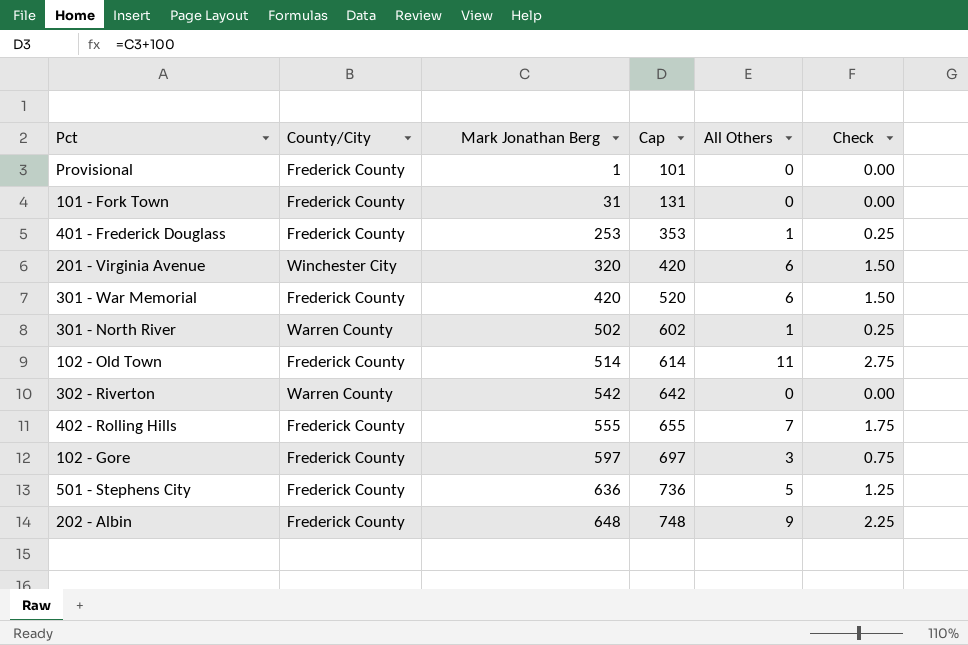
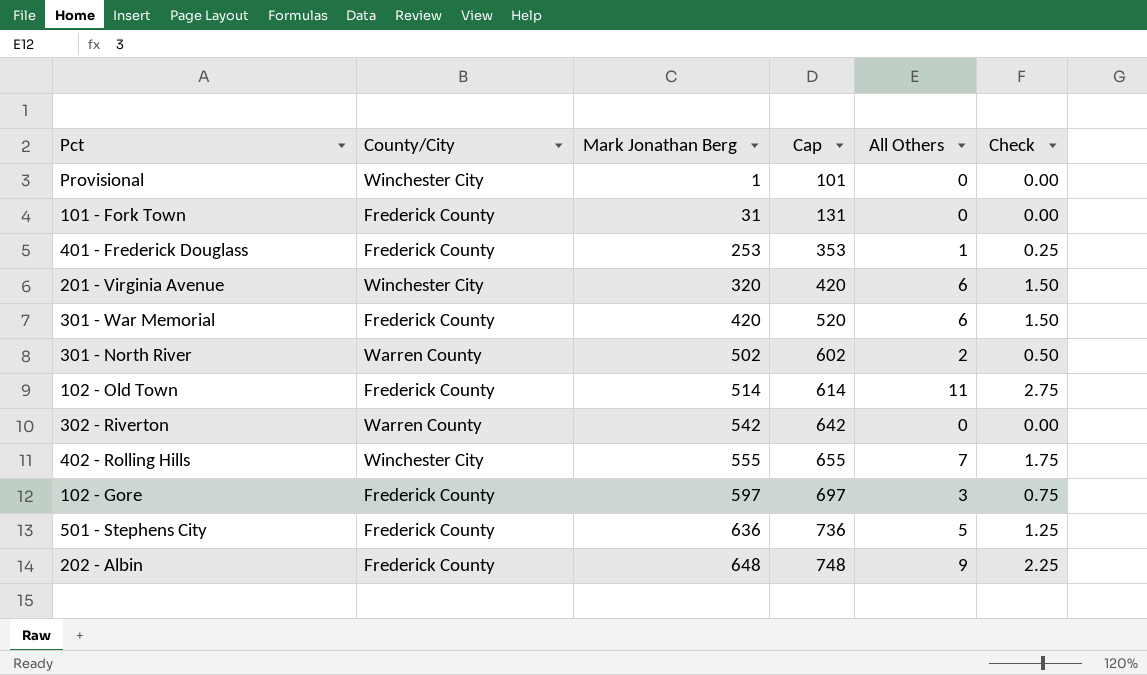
Provisional | County/City: Frederick County -> Winchester City
301 - North River | All Others: 1 -> 2
301 - North River | Check: 0.25 -> 0.50
402 - Rolling Hills | County/City: Frederick County -> Winchester City

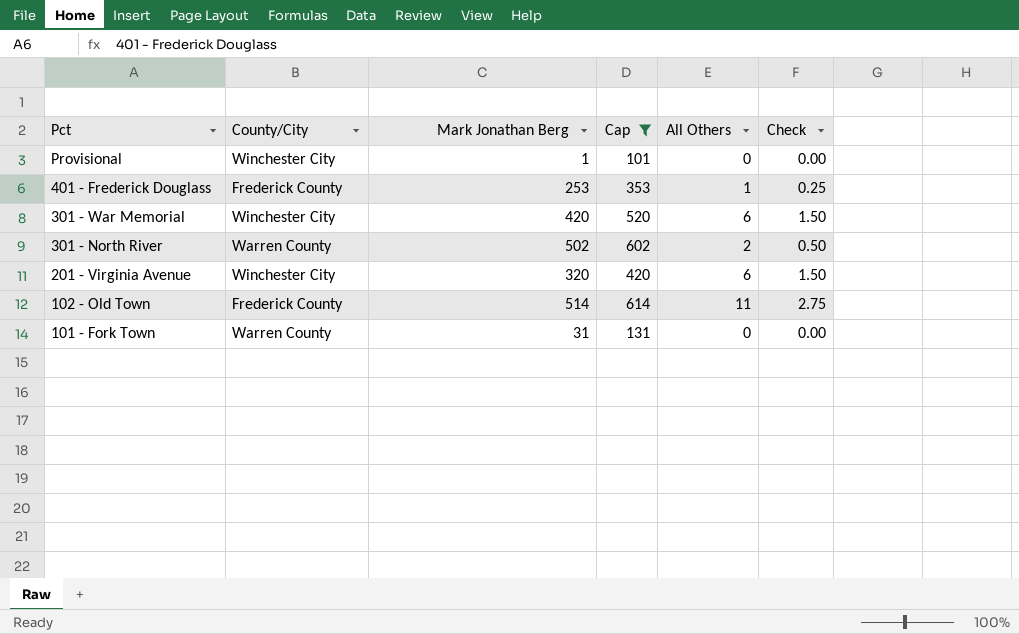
filter: none -> Cap <= 614
row order: Mark Jonathan Berg ascending -> Pct descending
301 - War Memorial | County/City: Frederick County -> Winchester City
101 - Fork Town | County/City: Frederick County -> Warren County

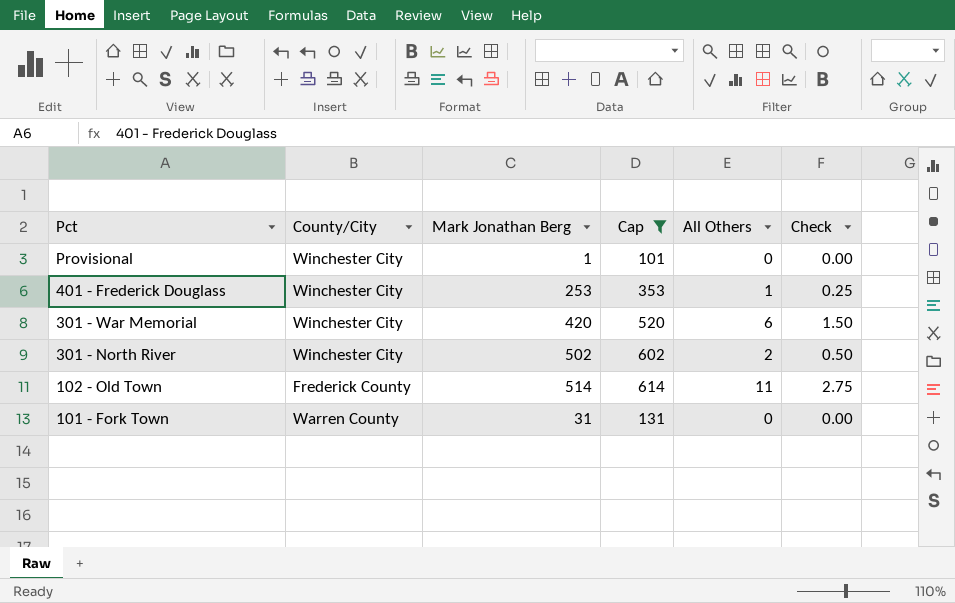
row 201 - Virginia Avenue: Winchester City | 320 | 420 | 6 | 1.50 -> none
401 - Frederick Douglass | County/City: Frederick County -> Winchester City
301 - North River | County/City: Warren County -> Winchester City

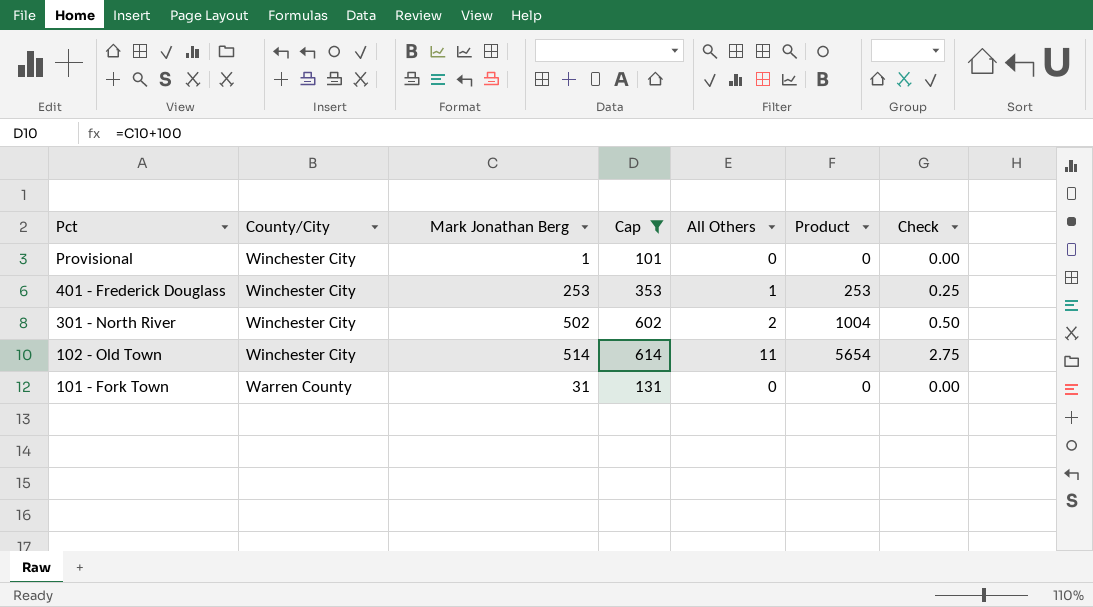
column Product | formula: none -> [Mark Jonathan Berg] * [All Others]
row 301 - War Memorial: Winchester City | 420 | 520 | 6 | 1.50 -> none
102 - Old Town | County/City: Frederick County -> Winchester City

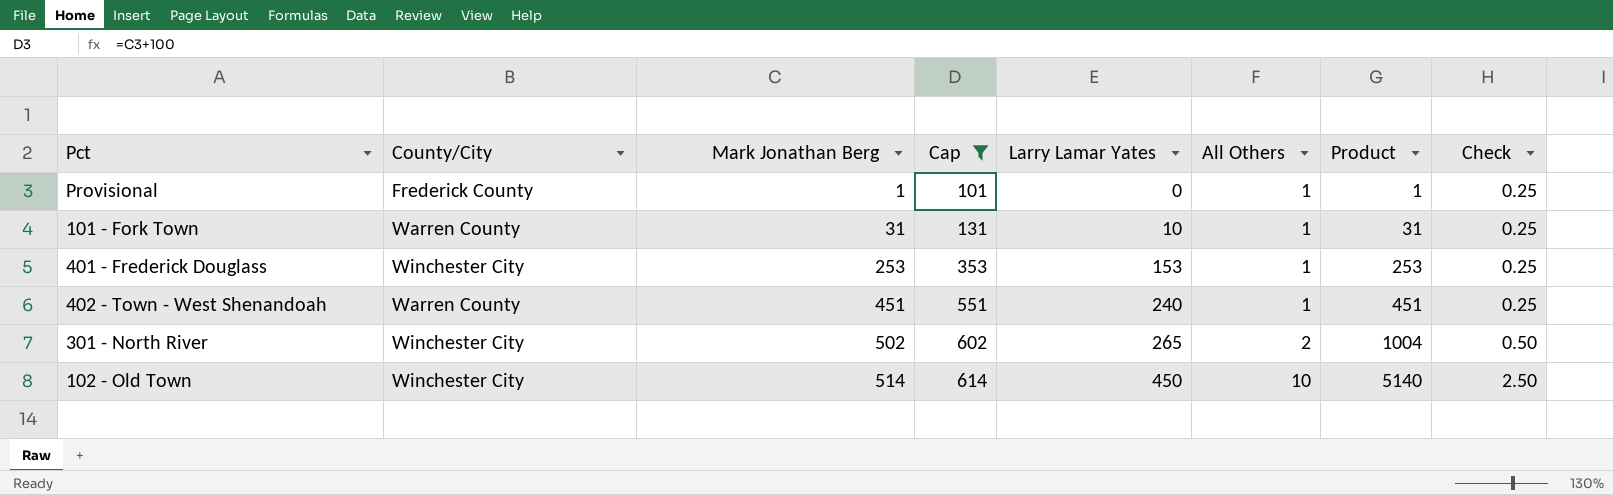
row order: Pct descending -> Mark Jonathan Berg ascending
column Larry Lamar Yates | position: none -> 5
Provisional | County/City: Winchester City -> Frederick County
Provisional | All Others: 0 -> 1
Provisional | Product: 0 -> 1
Provisional | Check: 0.00 -> 0.25
101 - Fork Town | All Others: 0 -> 1
101 - Fork Town | Product: 0 -> 31
101 - Fork Town | Check: 0.00 -> 0.25
row 402 - Town - West Shenandoah: none -> Warren County | 451 | 551 | 240 | 1 | 451 | 0.25
102 - Old Town | All Others: 11 -> 10
102 - Old Town | Product: 5654 -> 5140
102 - Old Town | Check: 2.75 -> 2.50

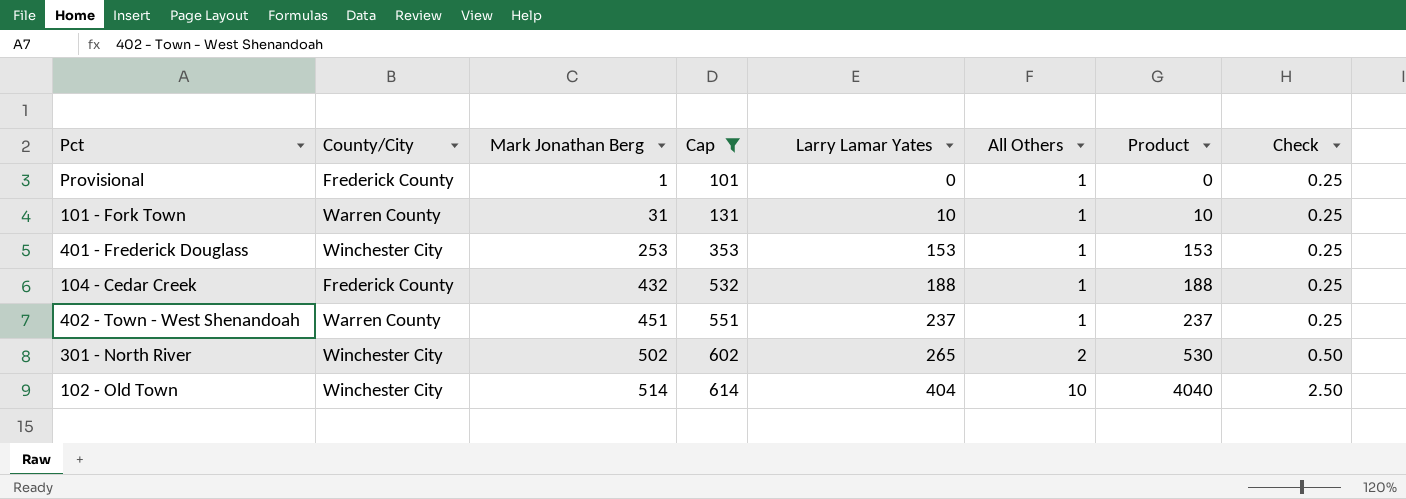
column Product | formula: [Mark Jonathan Berg] * [All Others] -> [Larry Lamar Yates] * [All Others]
row 104 - Cedar Creek: none -> Frederick County | 432 | 532 | 188 | 1 | 188 | 0.25
402 - Town - West Shenandoah | Larry Lamar Yates: 240 -> 237
102 - Old Town | Larry Lamar Yates: 450 -> 404

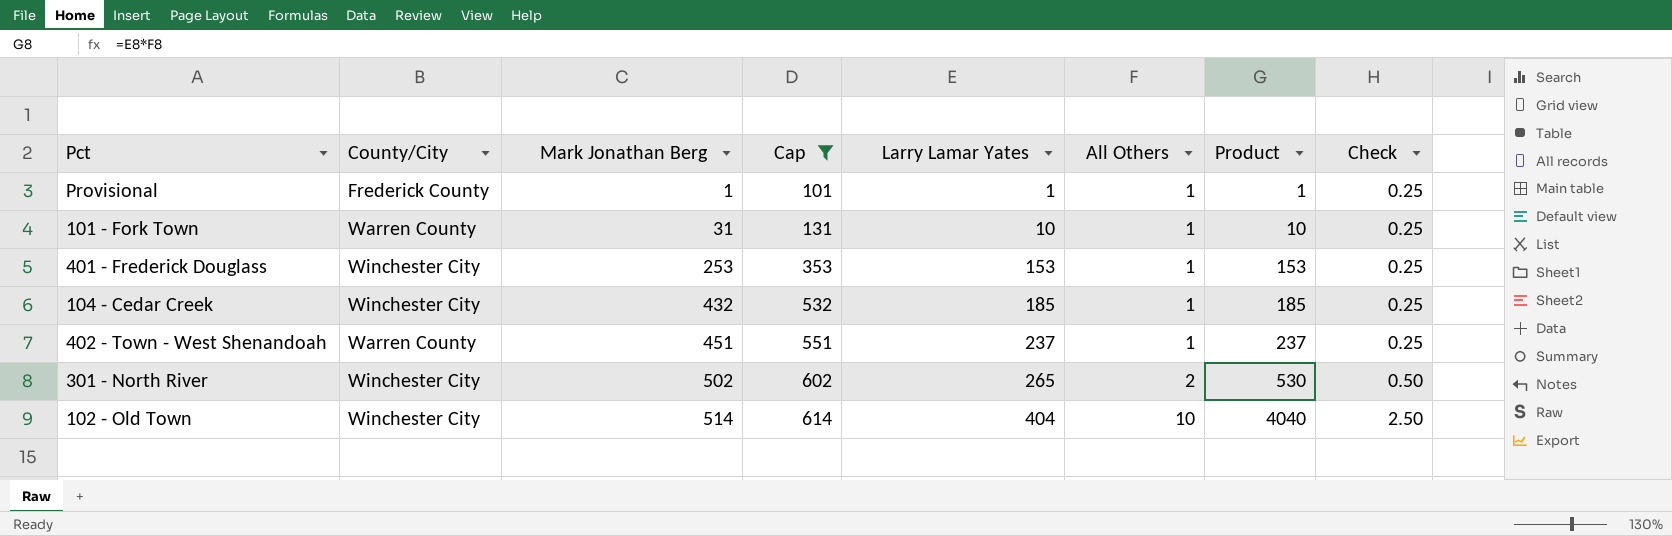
Provisional | Larry Lamar Yates: 0 -> 1
Provisional | Product: 0 -> 1
104 - Cedar Creek | County/City: Frederick County -> Winchester City
104 - Cedar Creek | Larry Lamar Yates: 188 -> 185
104 - Cedar Creek | Product: 188 -> 185

